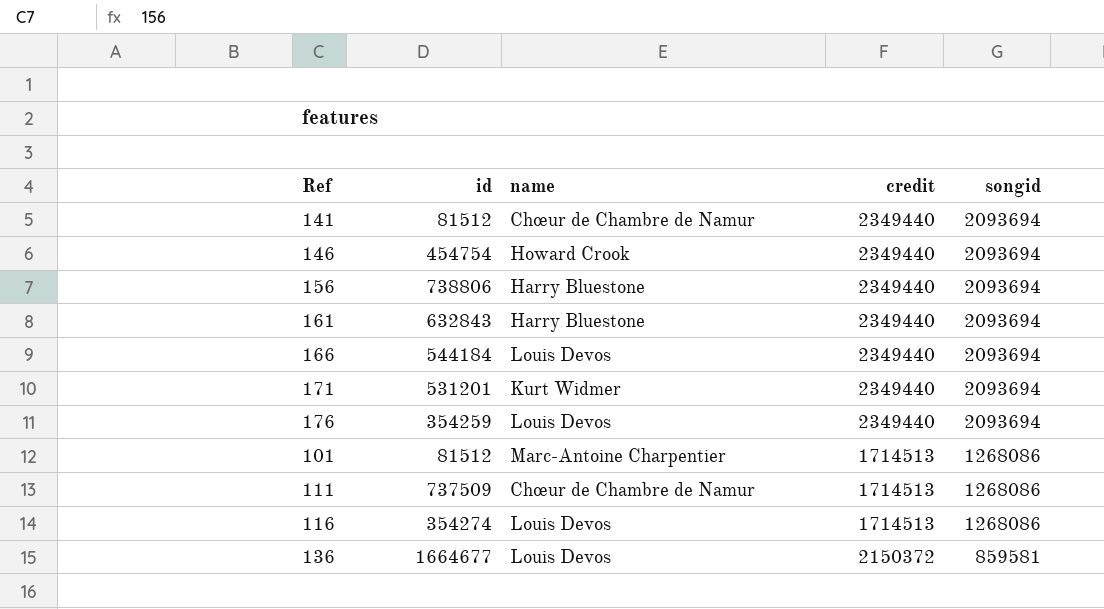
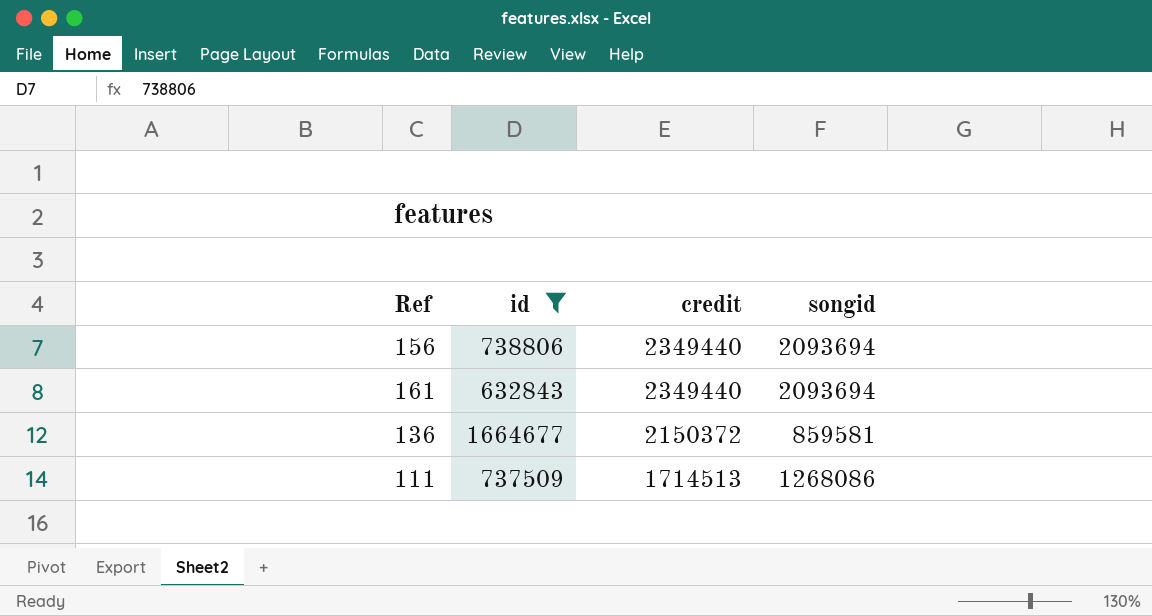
filter: none -> id >= 632843
row order: songid descending -> credit descending
column name | position: 3 -> none

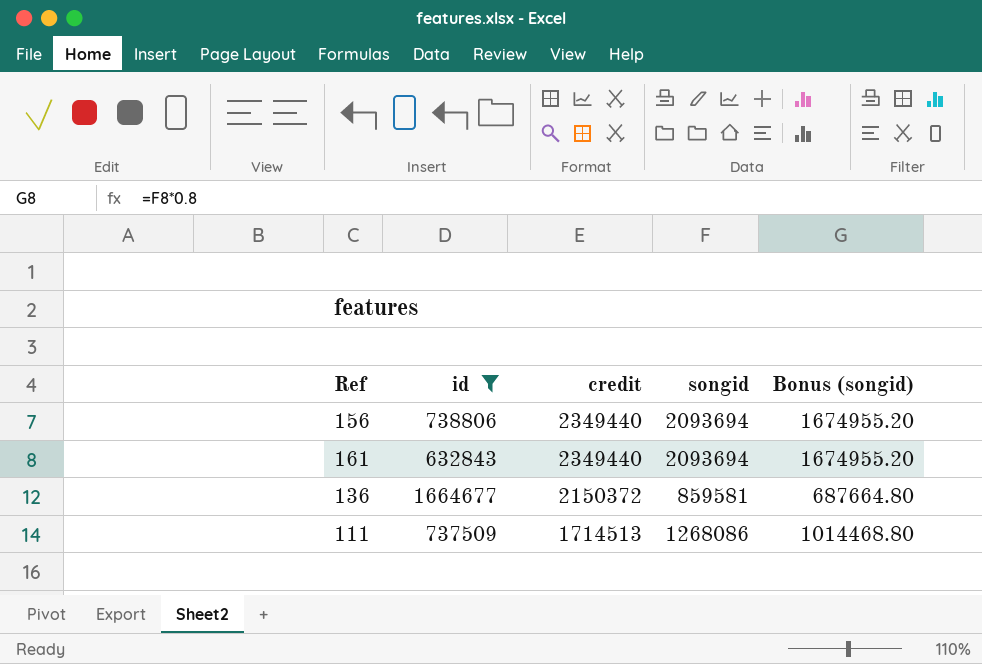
column Bonus (songid) | formula: none -> [songid] * 0.8

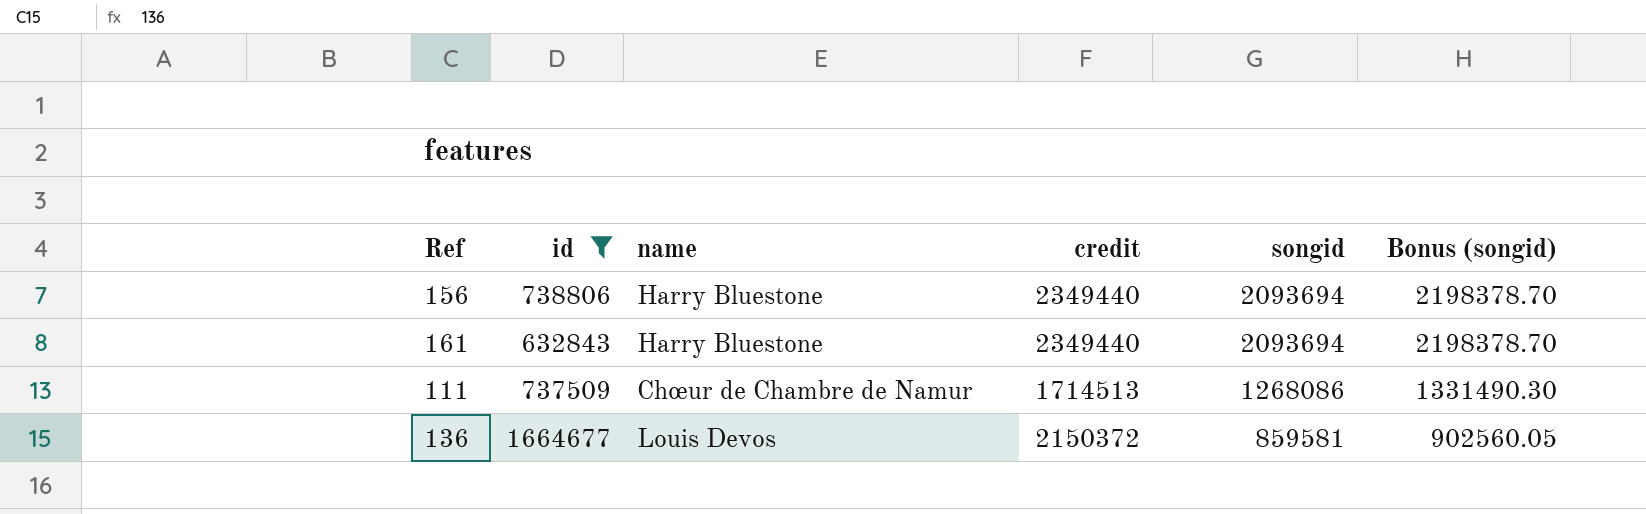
row order: credit descending -> songid descending
column name | position: none -> 3
column Bonus (songid) | formula: [songid] * 0.8 -> [songid] * 1.05

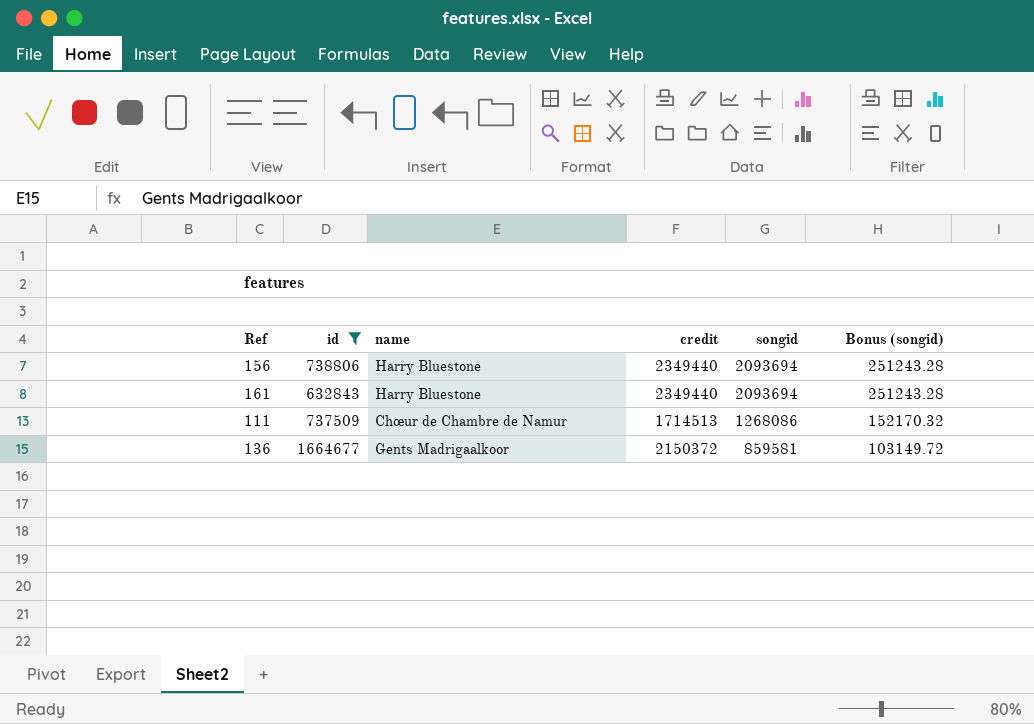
column Bonus (songid) | formula: [songid] * 1.05 -> [songid] * 0.12
136 | name: Louis Devos -> Gents Madrigaalkoor

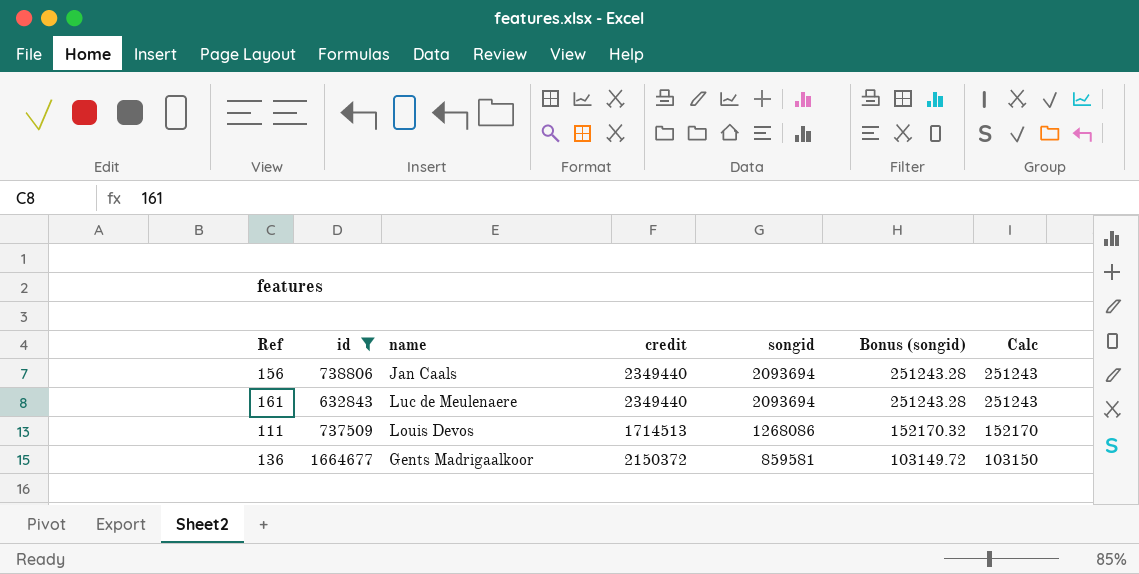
column Calc | formula: none -> [songid] * 0.12
156 | name: Harry Bluestone -> Jan Caals
161 | name: Harry Bluestone -> Luc de Meulenaere
111 | name: Chœur de Chambre de Namur -> Louis Devos

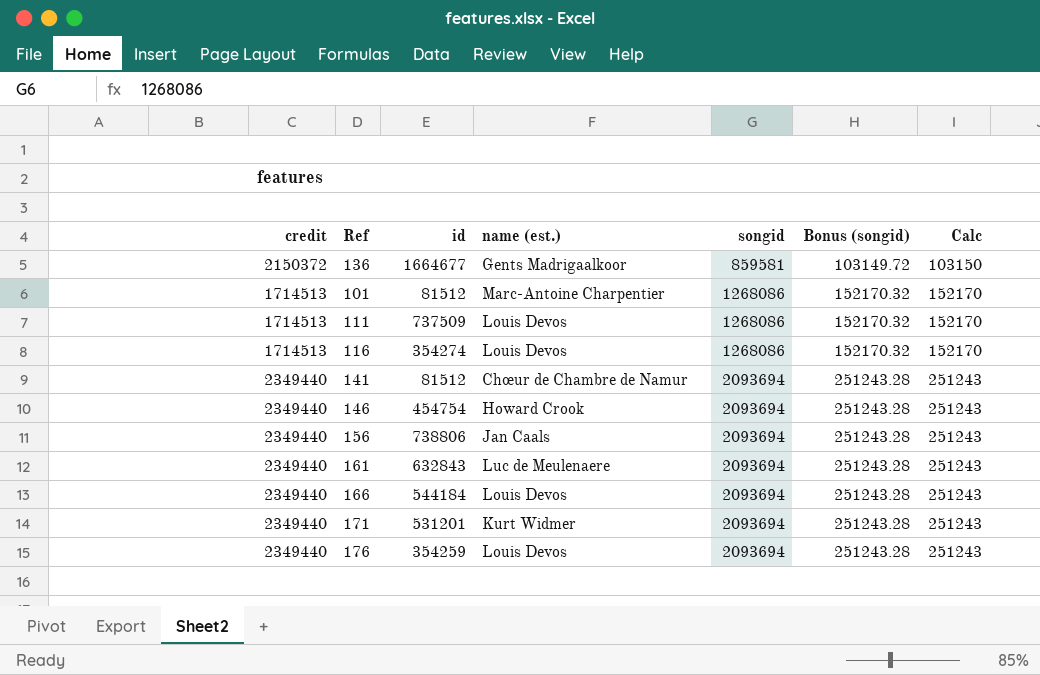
filter: id >= 632843 -> none
row order: songid descending -> songid ascending
column credit | position: 4 -> 1
column name: name -> name (est.)

